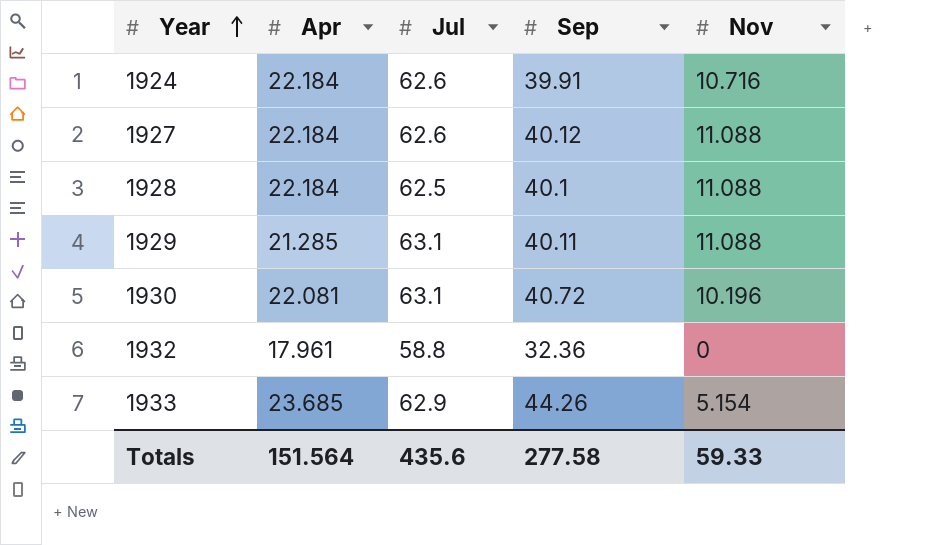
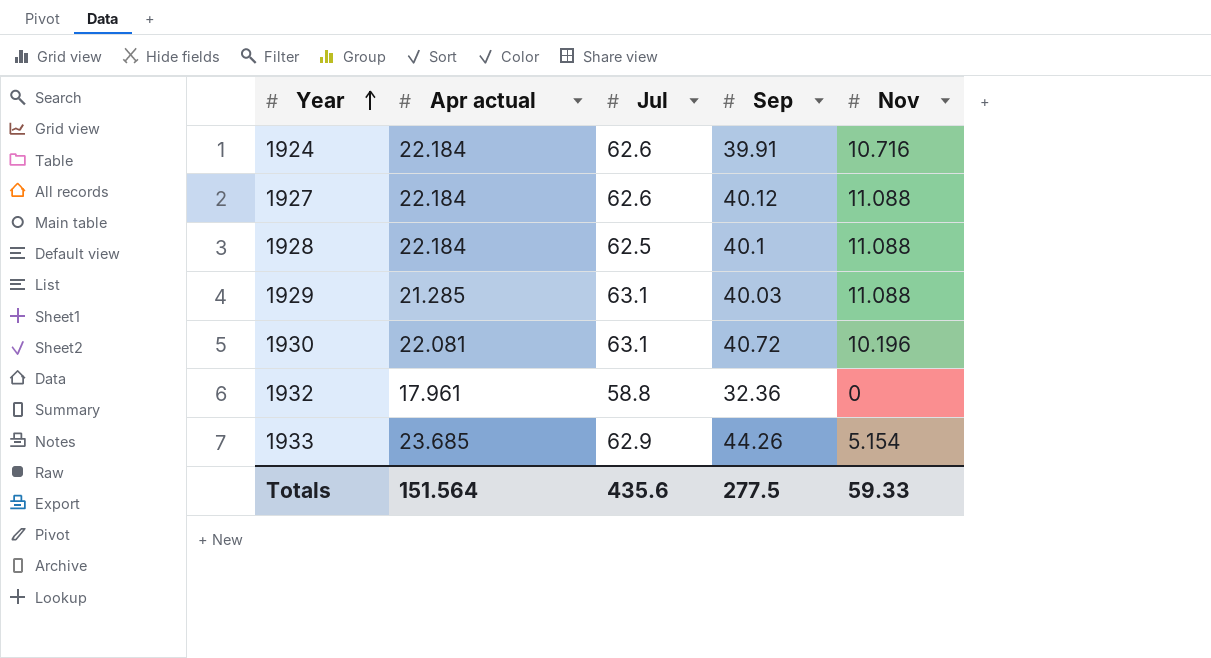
column name: Apr -> Apr actual
1929 | Sep: 40.11 -> 40.03
Totals | Sep: 277.58 -> 277.5

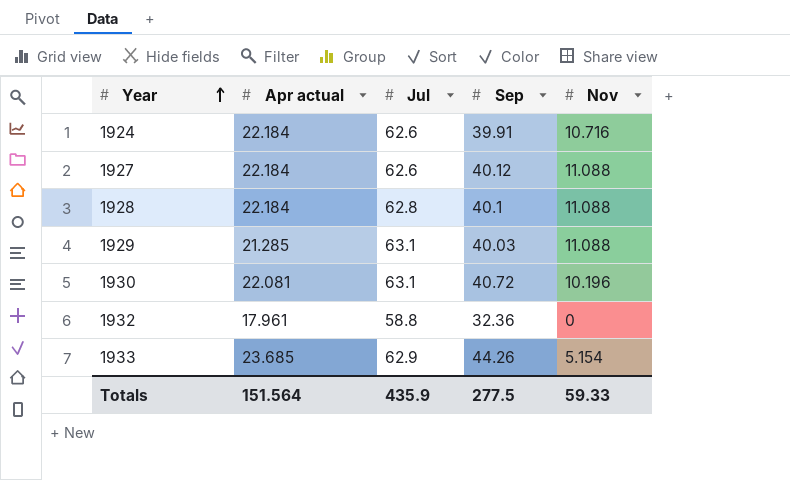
1928 | Jul: 62.5 -> 62.8
Totals | Jul: 435.6 -> 435.9

